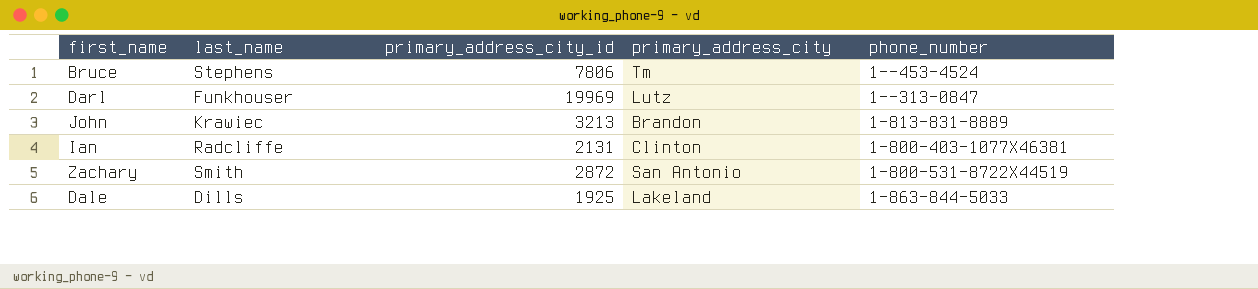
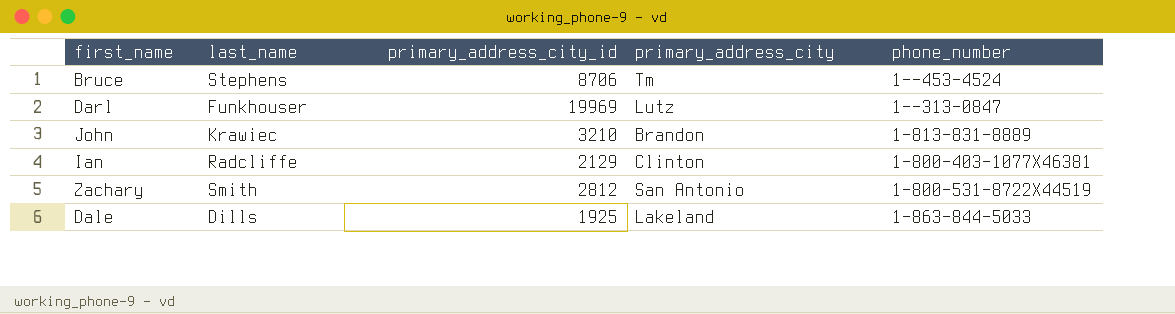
Bruce | primary_address_city_id: 7806 -> 8706
John | primary_address_city_id: 3213 -> 3210
Ian | primary_address_city_id: 2131 -> 2129
Zachary | primary_address_city_id: 2872 -> 2812

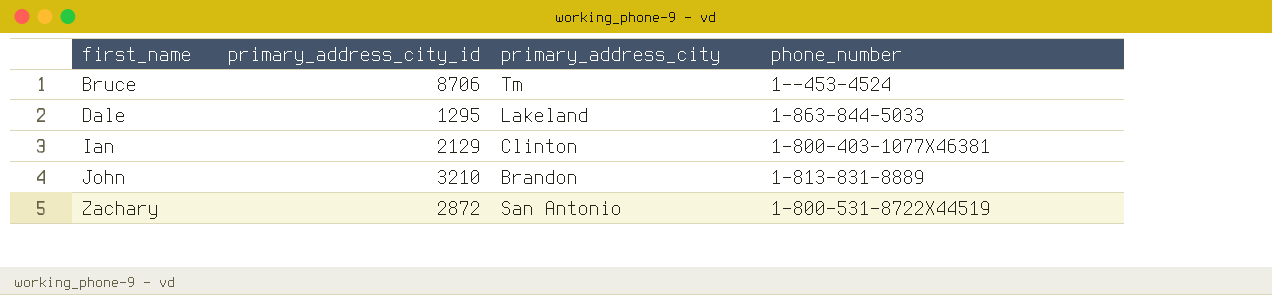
row order: none -> first_name ascending
column last_name | position: 2 -> none
row Darl: Funkhouser | 19969 | Lutz | 1--313-0847 -> none
Dale | primary_address_city_id: 1925 -> 1295
Zachary | primary_address_city_id: 2812 -> 2872

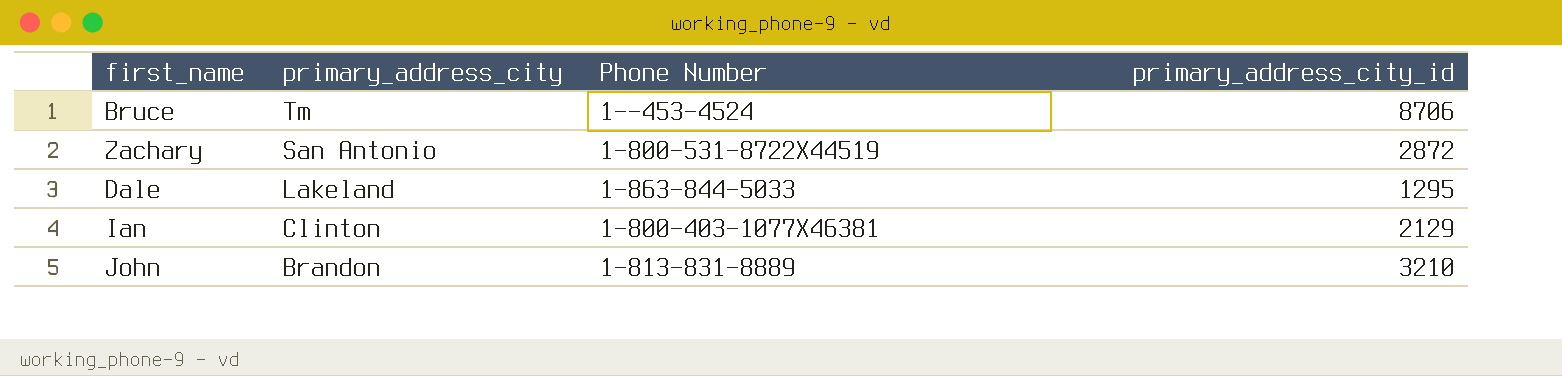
row order: first_name ascending -> primary_address_city descending
column name: phone_number -> Phone Number
column primary_address_city_id | position: 2 -> 4

